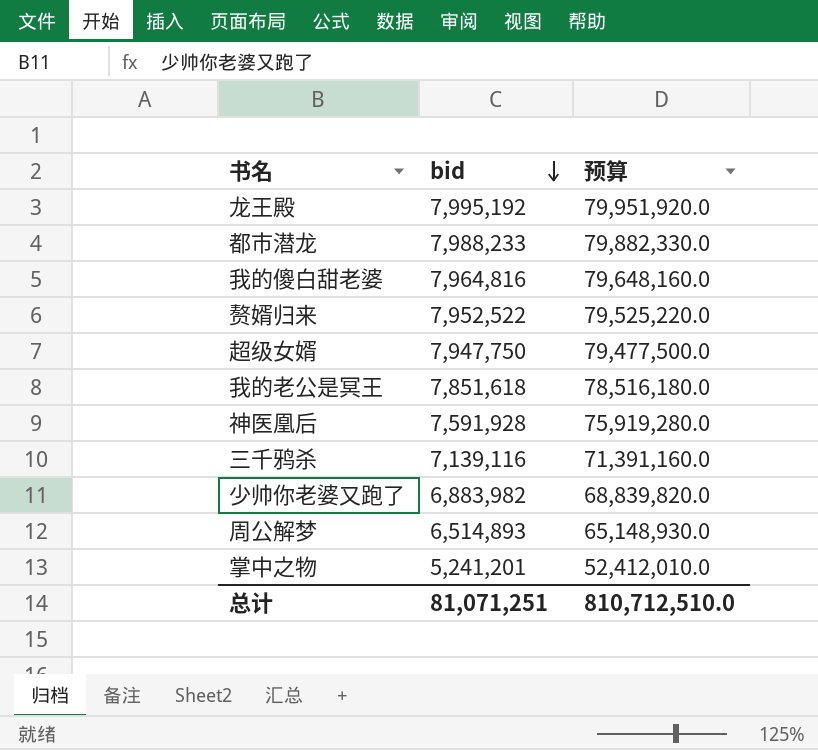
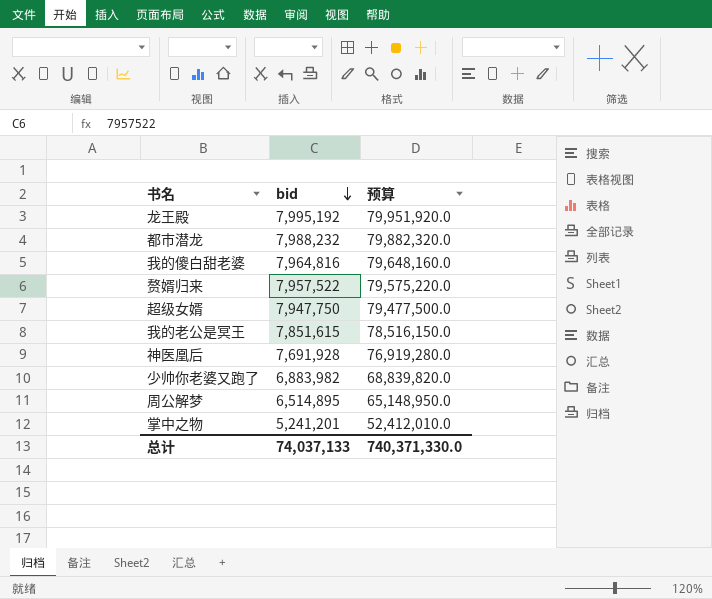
row 三千鸦杀: 7,139,116 | 71,391,160.0 -> none
都市潜龙 | bid: 7,988,233 -> 7,988,232
都市潜龙 | 预算: 79,882,330.0 -> 79,882,320.0
赘婿归来 | bid: 7,952,522 -> 7,957,522
赘婿归来 | 预算: 79,525,220.0 -> 79,575,220.0
我的老公是冥王 | bid: 7,851,618 -> 7,851,615
我的老公是冥王 | 预算: 78,516,180.0 -> 78,516,150.0
神医凰后 | bid: 7,591,928 -> 7,691,928
神医凰后 | 预算: 75,919,280.0 -> 76,919,280.0
周公解梦 | bid: 6,514,893 -> 6,514,895
周公解梦 | 预算: 65,148,930.0 -> 65,148,950.0
总计 | bid: 81,071,251 -> 74,037,133
总计 | 预算: 810,712,510.0 -> 740,371,330.0

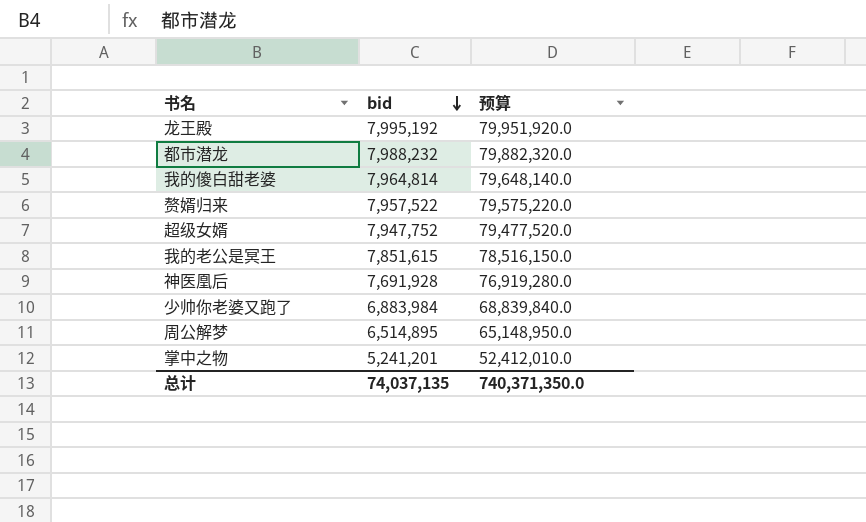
我的傻白甜老婆 | bid: 7,964,816 -> 7,964,814
我的傻白甜老婆 | 预算: 79,648,160.0 -> 79,648,140.0
超级女婿 | bid: 7,947,750 -> 7,947,752
超级女婿 | 预算: 79,477,500.0 -> 79,477,520.0
少帅你老婆又跑了 | bid: 6,883,982 -> 6,883,984
少帅你老婆又跑了 | 预算: 68,839,820.0 -> 68,839,840.0
总计 | bid: 74,037,133 -> 74,037,135
总计 | 预算: 740,371,330.0 -> 740,371,350.0

